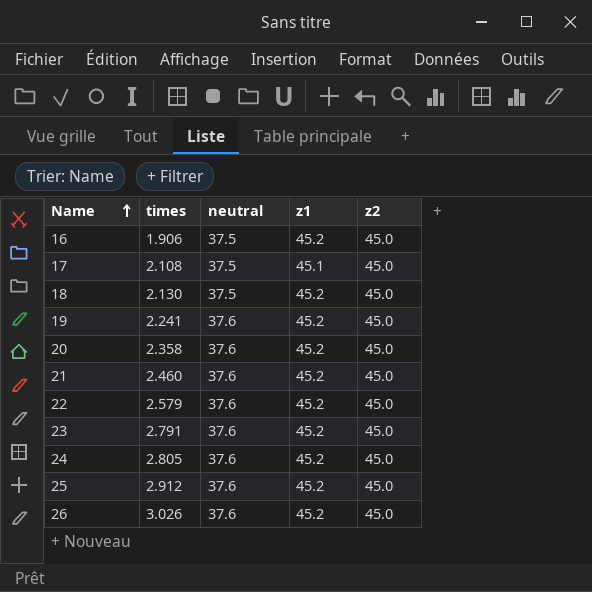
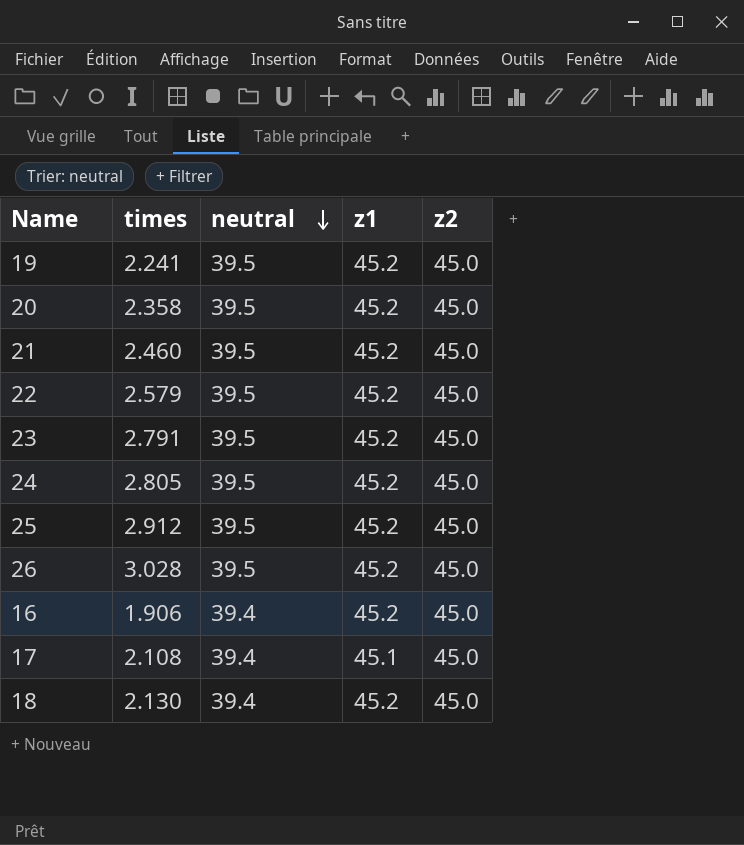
row order: Name ascending -> neutral descending
19 | neutral: 37.6 -> 39.5
20 | neutral: 37.6 -> 39.5
21 | neutral: 37.6 -> 39.5
22 | neutral: 37.6 -> 39.5
23 | neutral: 37.6 -> 39.5
24 | neutral: 37.6 -> 39.5
25 | neutral: 37.6 -> 39.5
26 | times: 3.026 -> 3.028
26 | neutral: 37.6 -> 39.5
16 | neutral: 37.5 -> 39.4
17 | neutral: 37.5 -> 39.4
18 | neutral: 37.5 -> 39.4

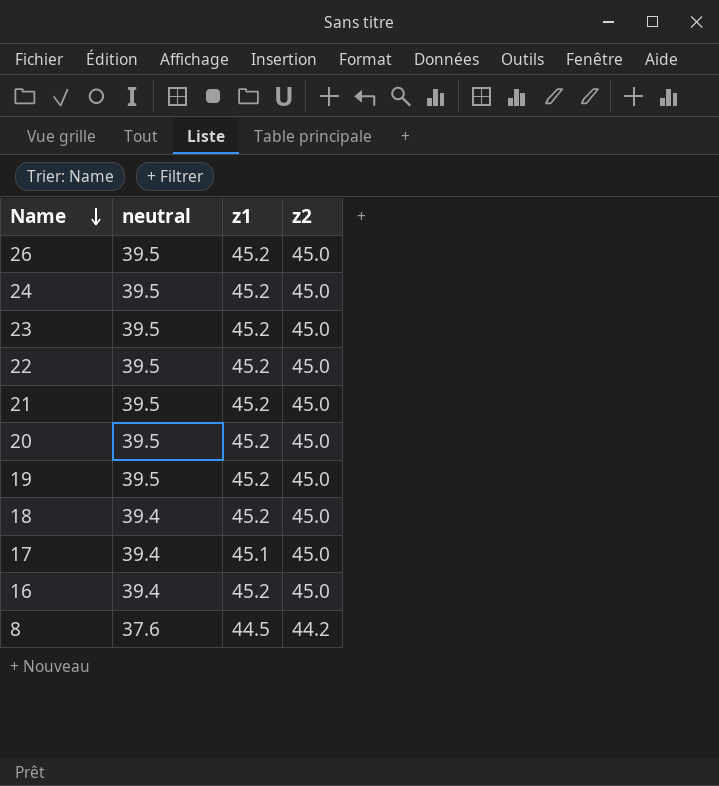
row order: neutral descending -> Name descending
column times | position: 2 -> none
row 25: 2.912 | 39.5 | 45.2 | 45.0 -> none
row 8: none -> 37.6 | 44.5 | 44.2

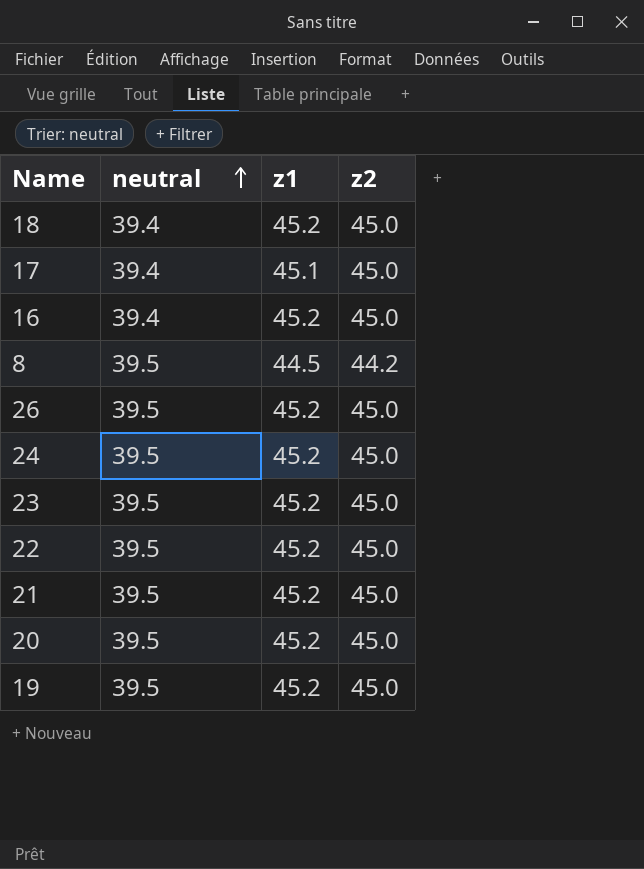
row order: Name descending -> neutral ascending
8 | neutral: 37.6 -> 39.5

